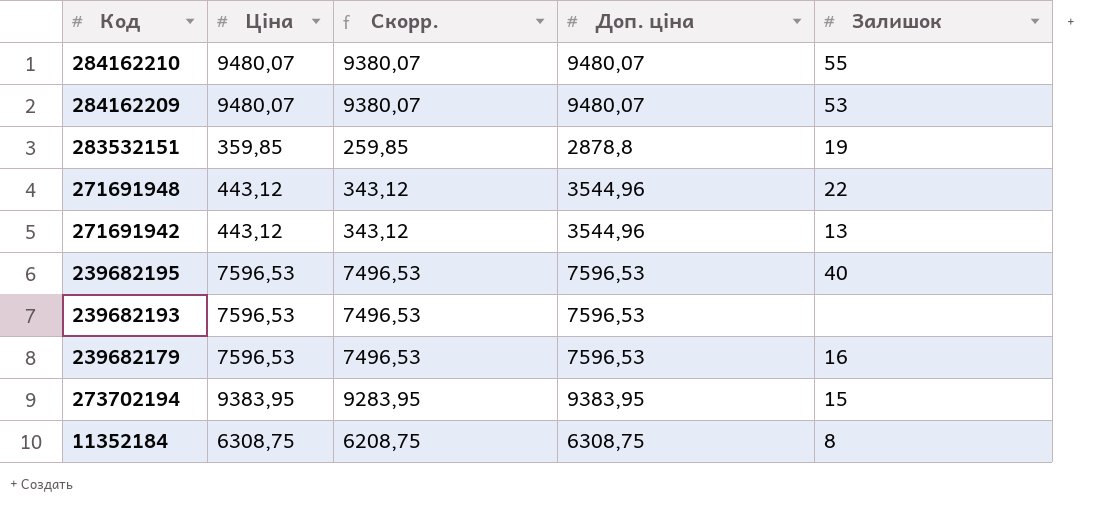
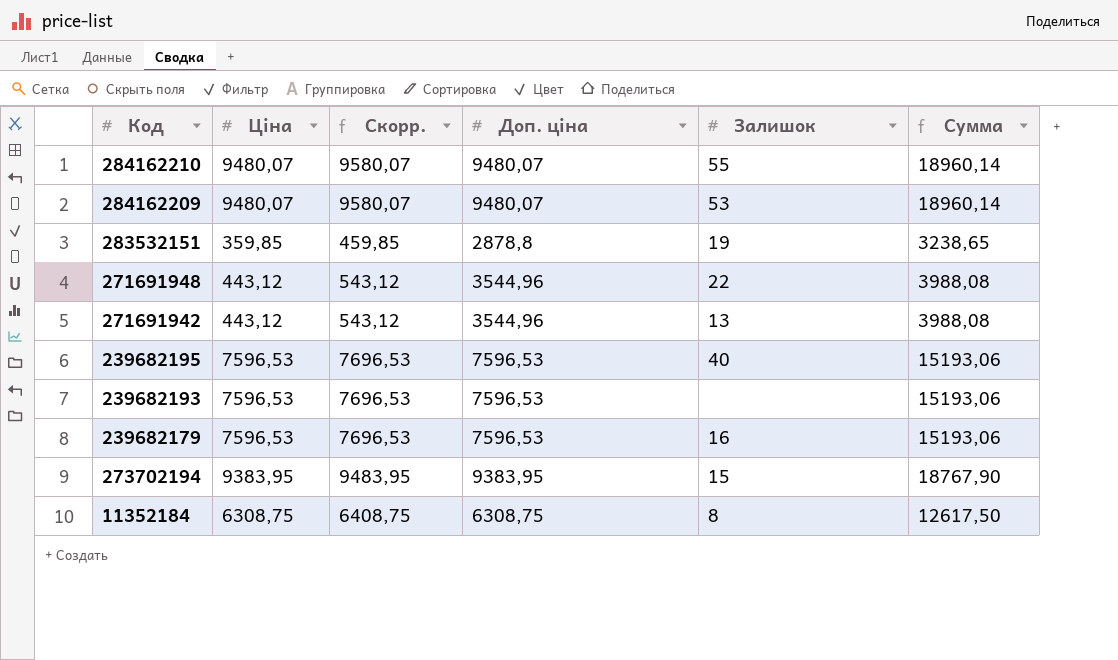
column Скорр. | formula: [Ціна] - 100 -> [Ціна] + 100
column Сумма | formula: none -> [Ціна] + [Доп. ціна]

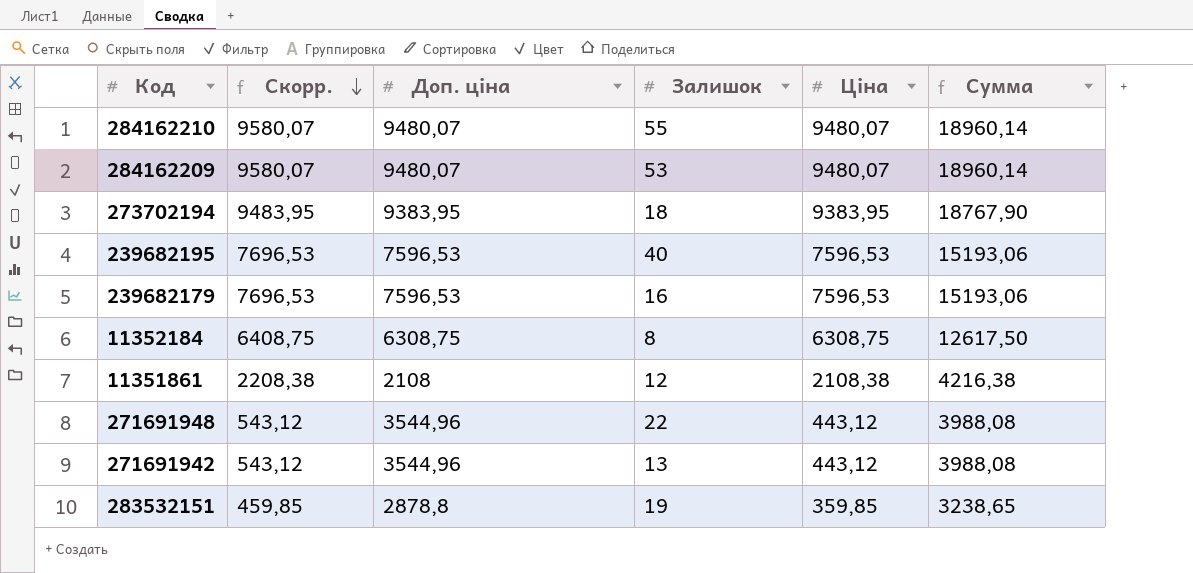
row order: none -> Скорр. descending
column Ціна | position: 2 -> 5
row 239682193: 7596,53 | 7696,53 | 7596,53 | none | 15193,06 -> none
273702194 | Залишок: 15 -> 18
row 11351861: none -> 2208,38 | 2108 | 12 | 2108,38 | 4216,38

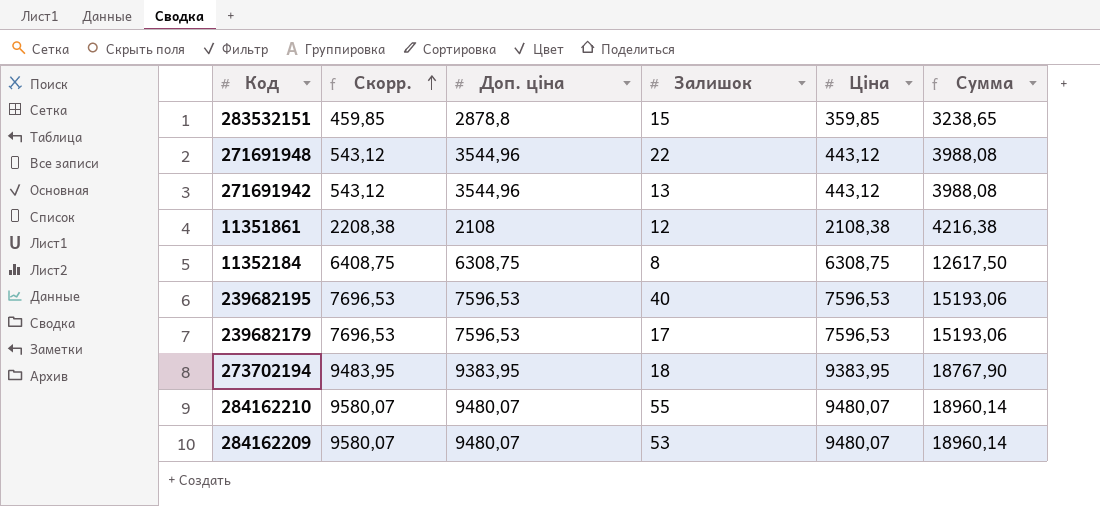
row order: Скорр. descending -> Скорр. ascending
283532151 | Залишок: 19 -> 15
239682179 | Залишок: 16 -> 17

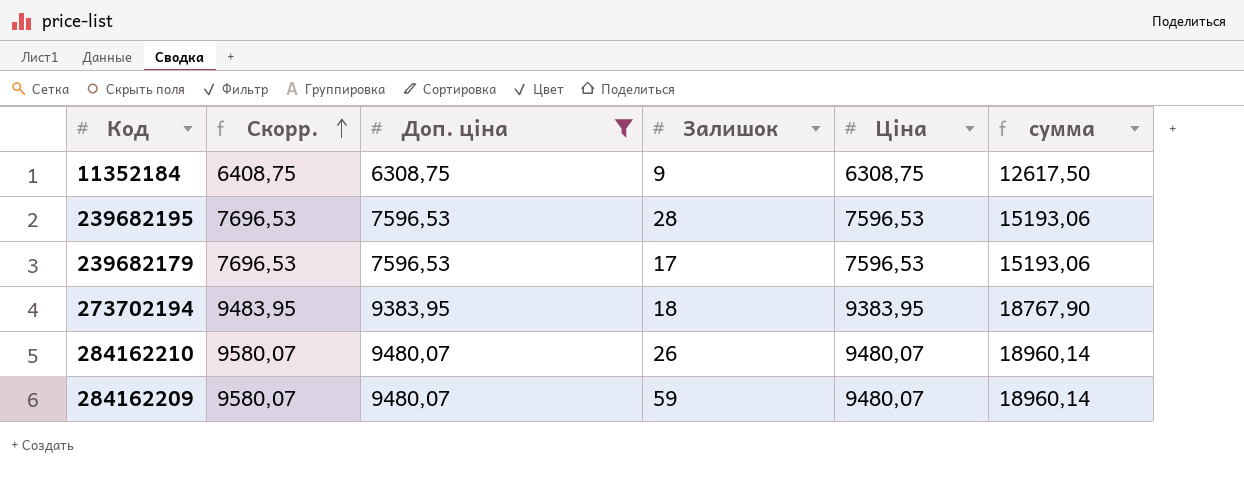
filter: none -> Доп. ціна >= 6308,75
column name: Сумма -> сумма
11352184 | Залишок: 8 -> 9
239682195 | Залишок: 40 -> 28
284162210 | Залишок: 55 -> 26
284162209 | Залишок: 53 -> 59

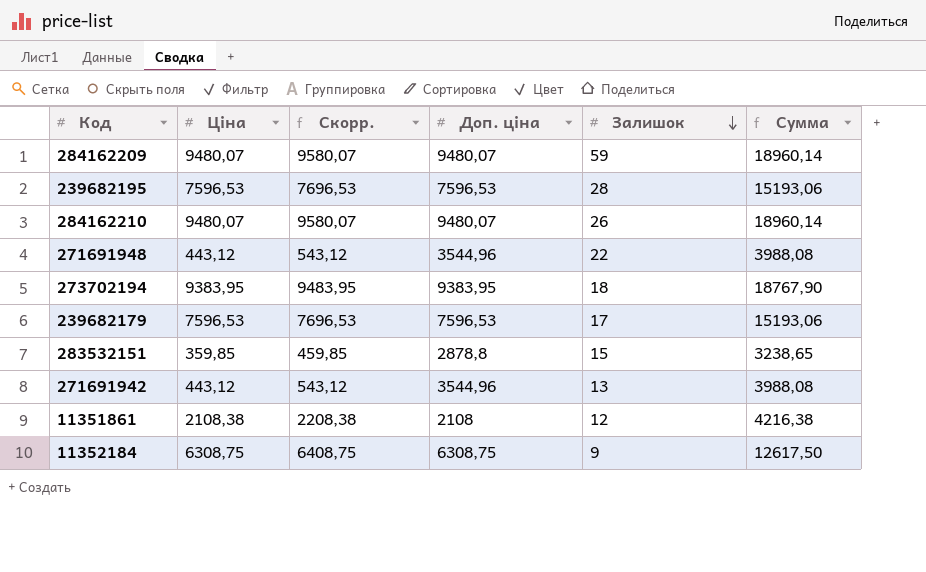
filter: Доп. ціна >= 6308,75 -> none
row order: Скорр. ascending -> Залишок descending
column Ціна | position: 5 -> 2
column name: сумма -> Сумма

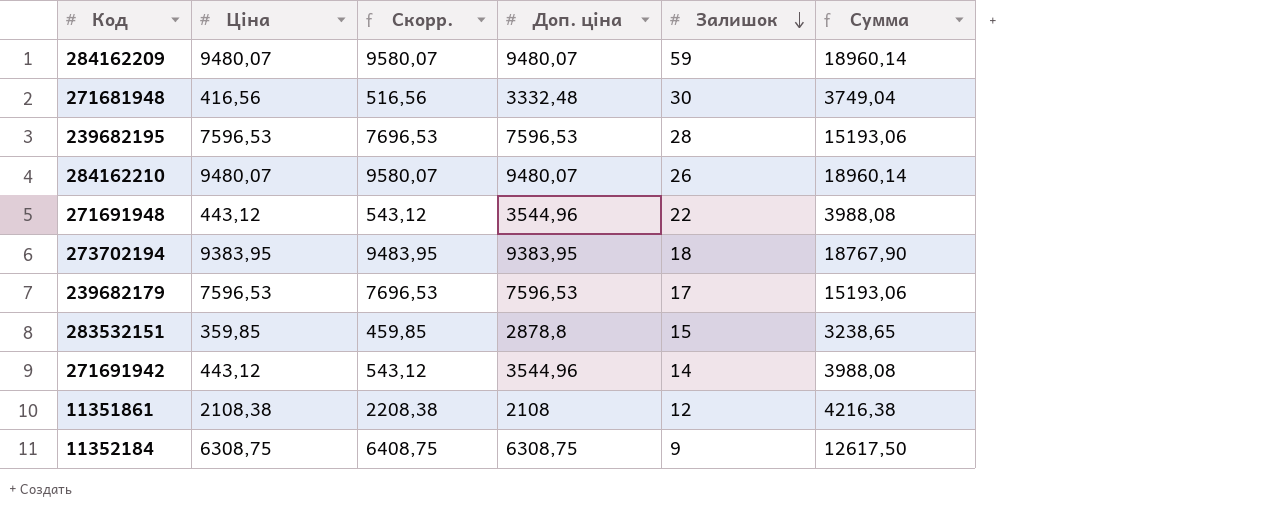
row 271681948: none -> 416,56 | 516,56 | 3332,48 | 30 | 3749,04
271691942 | Залишок: 13 -> 14

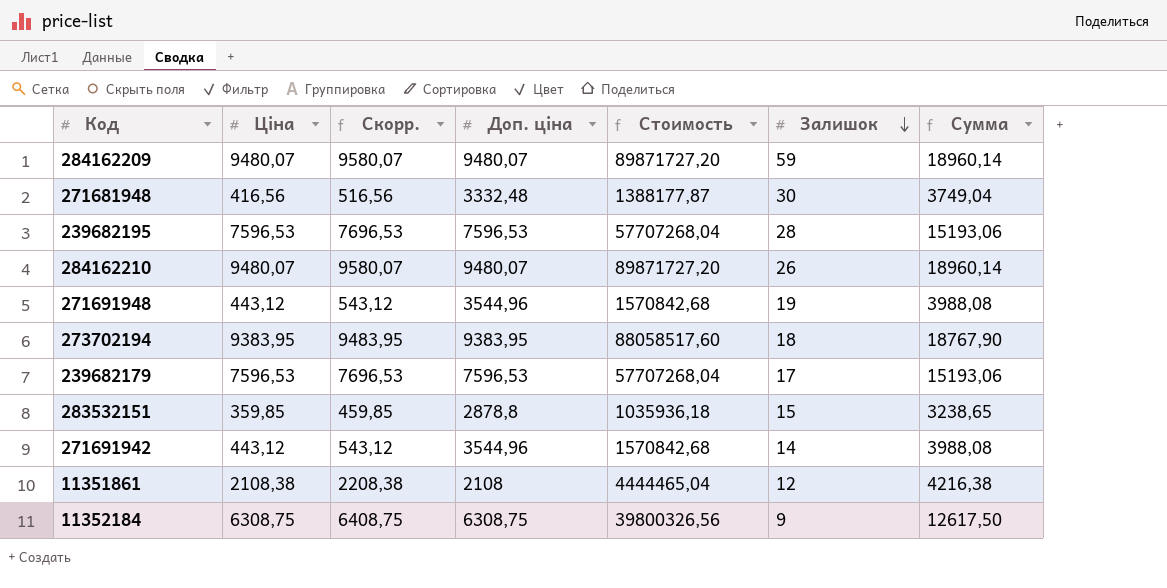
column Стоимость | formula: none -> [Ціна] * [Доп. ціна]
271691948 | Залишок: 22 -> 19

